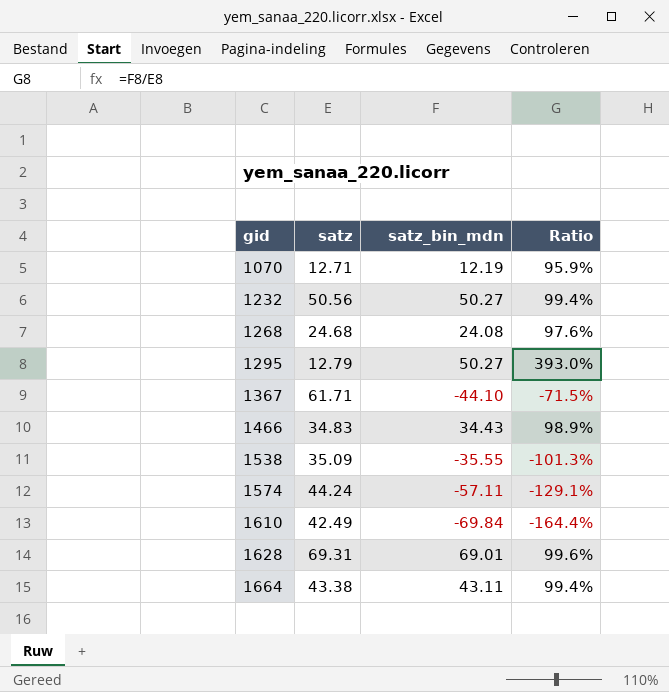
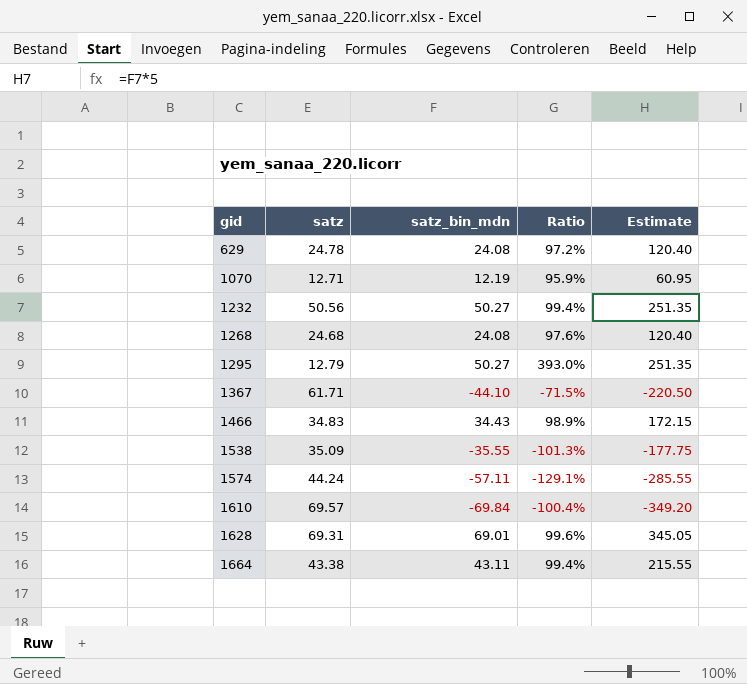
column Estimate | formula: none -> [satz_bin_mdn] * 5
row 629: none -> 24.78 | 24.08 | 97.2% | 120.40
1610 | satz: 42.49 -> 69.57
1610 | Ratio: -164.4% -> -100.4%

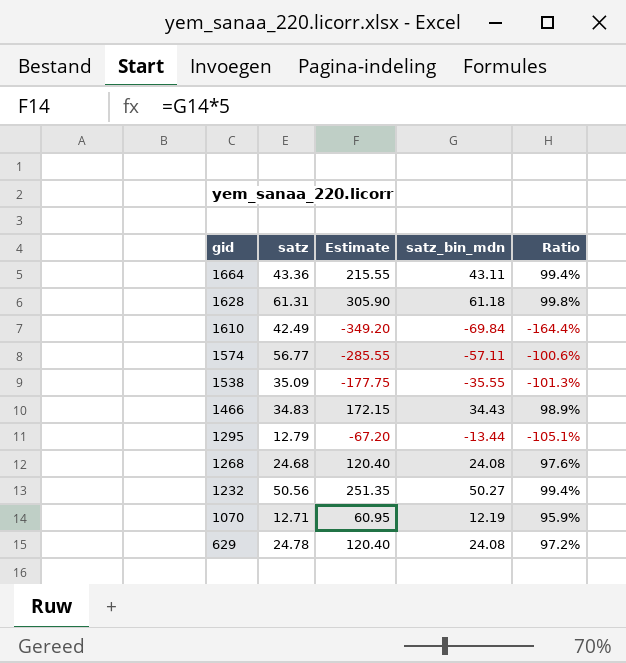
row order: gid ascending -> gid descending
column Estimate | position: 5 -> 3
row 1367: 61.71 | -44.10 | -71.5% | -220.50 -> none
1664 | satz: 43.38 -> 43.36
1628 | satz: 69.31 -> 61.31
1628 | Estimate: 345.05 -> 305.90
1628 | satz_bin_mdn: 69.01 -> 61.18
1628 | Ratio: 99.6% -> 99.8%
1610 | satz: 69.57 -> 42.49
1610 | Ratio: -100.4% -> -164.4%
1574 | satz: 44.24 -> 56.77
1574 | Ratio: -129.1% -> -100.6%
1295 | Estimate: 251.35 -> -67.20
1295 | satz_bin_mdn: 50.27 -> -13.44
1295 | Ratio: 393.0% -> -105.1%

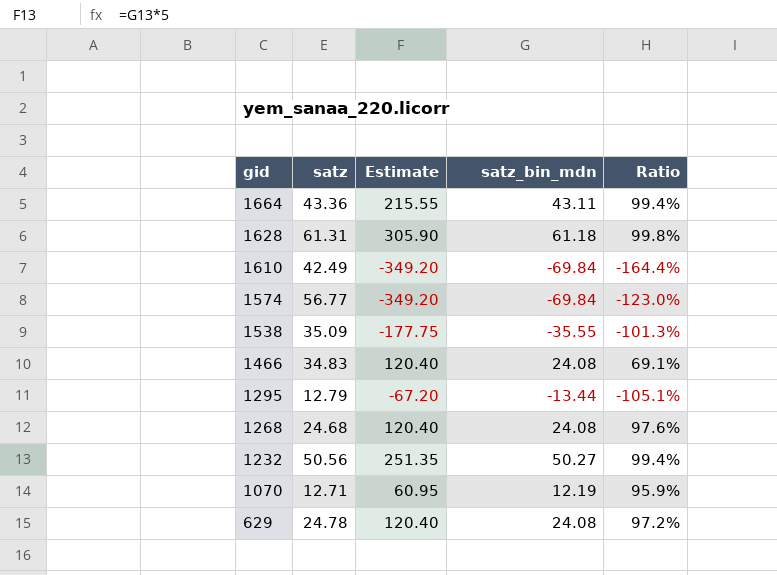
1574 | Estimate: -285.55 -> -349.20
1574 | satz_bin_mdn: -57.11 -> -69.84
1574 | Ratio: -100.6% -> -123.0%
1466 | Estimate: 172.15 -> 120.40
1466 | satz_bin_mdn: 34.43 -> 24.08
1466 | Ratio: 98.9% -> 69.1%

